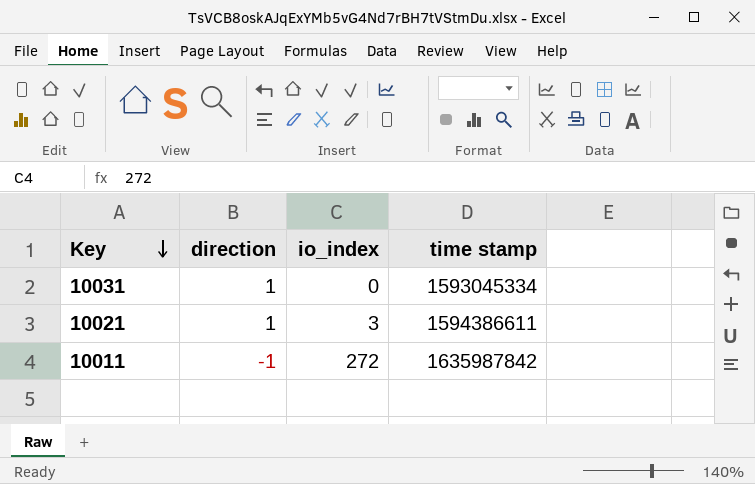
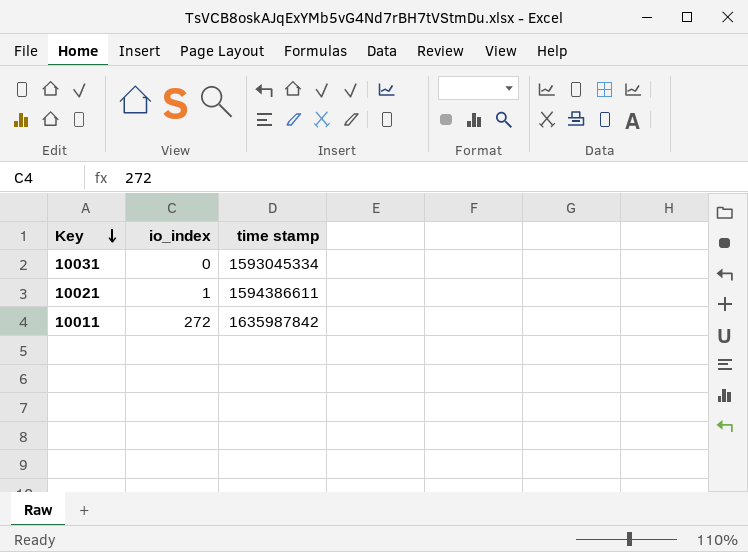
column direction | position: 2 -> none
10021 | io_index: 3 -> 1

